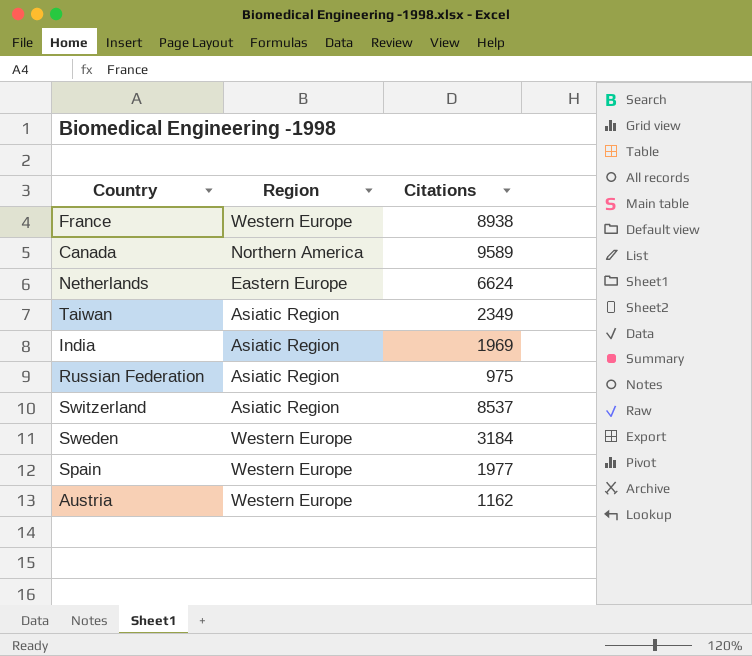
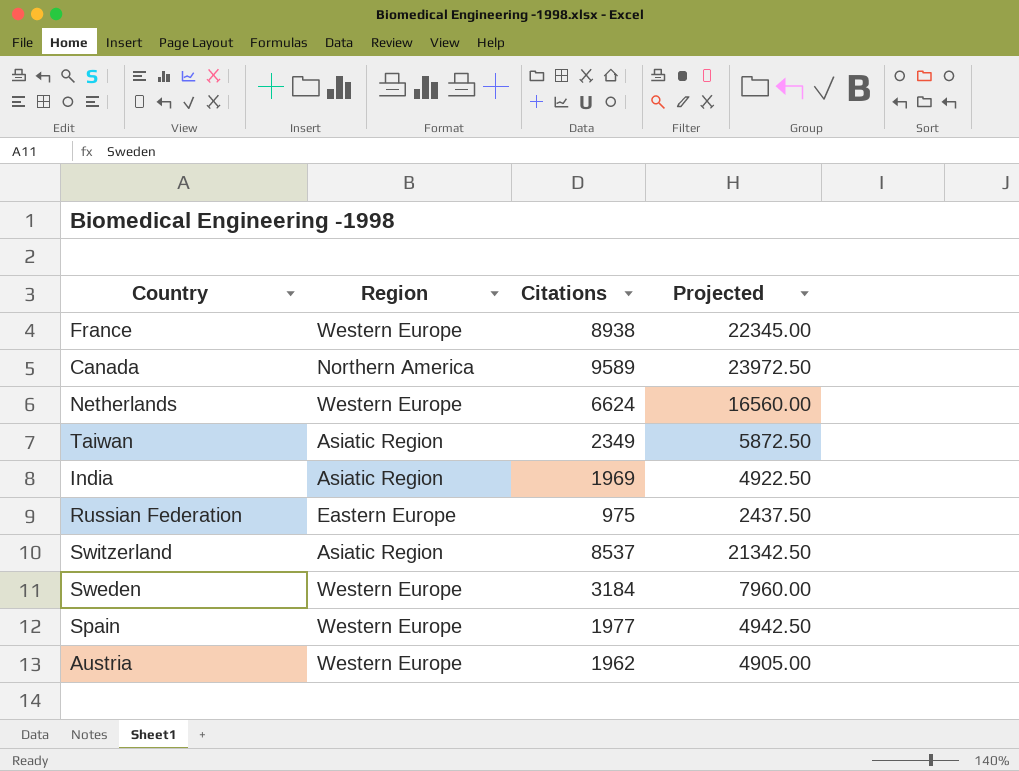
column Projected | formula: none -> [Citations] * 2.5
Netherlands | Region: Eastern Europe -> Western Europe
Russian Federation | Region: Asiatic Region -> Eastern Europe
Austria | Citations: 1162 -> 1962

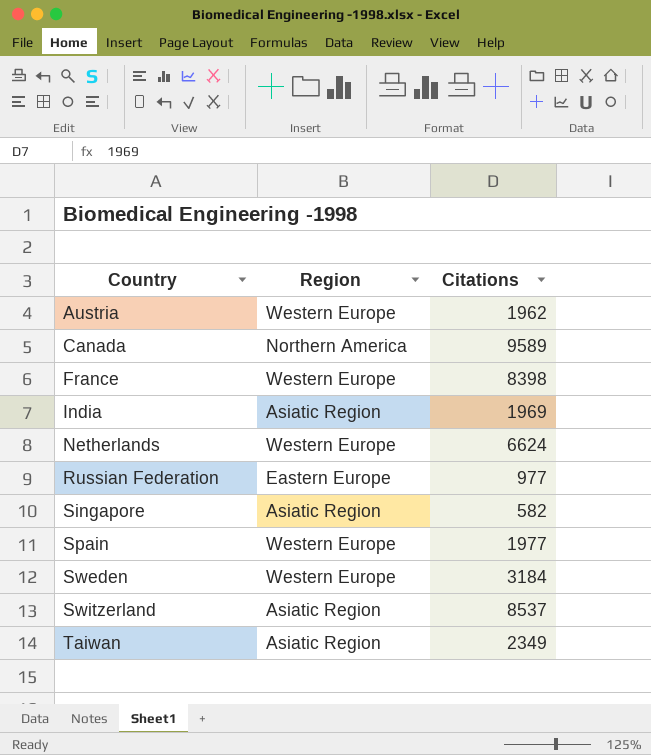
row order: none -> Country ascending
column Projected | formula: [Citations] * 2.5 -> none
France | Citations: 8938 -> 8398
Russian Federation | Citations: 975 -> 977
row Singapore: none -> Asiatic Region | 582

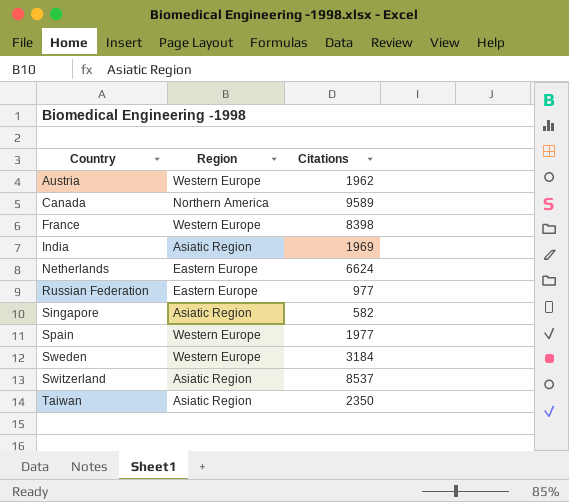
Netherlands | Region: Western Europe -> Eastern Europe
Taiwan | Citations: 2349 -> 2350

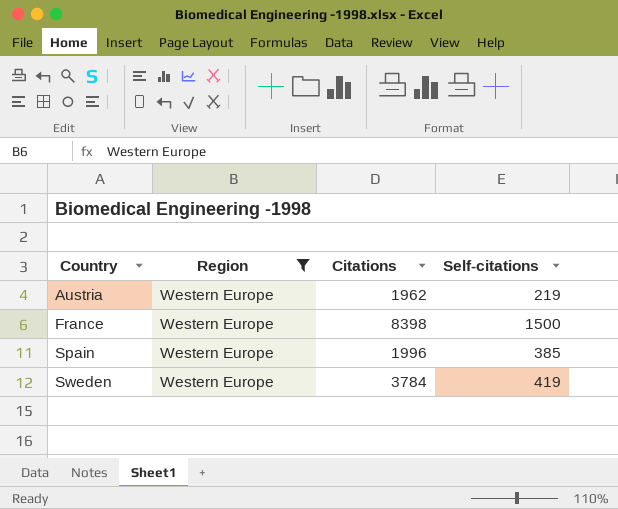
filter: none -> Region = Western Europe
column Self-citations | position: none -> 4
Spain | Citations: 1977 -> 1996
Sweden | Citations: 3184 -> 3784

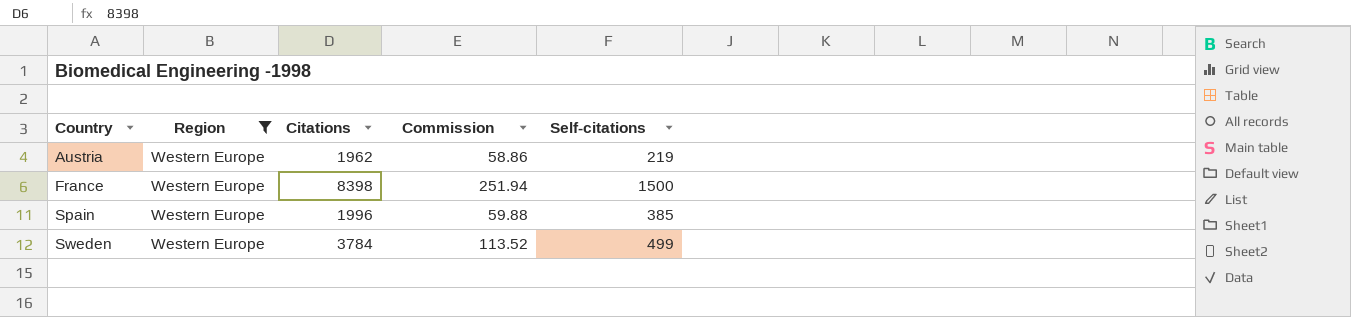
column Commission | formula: none -> [Citations] * 0.03
Sweden | Self-citations: 419 -> 499

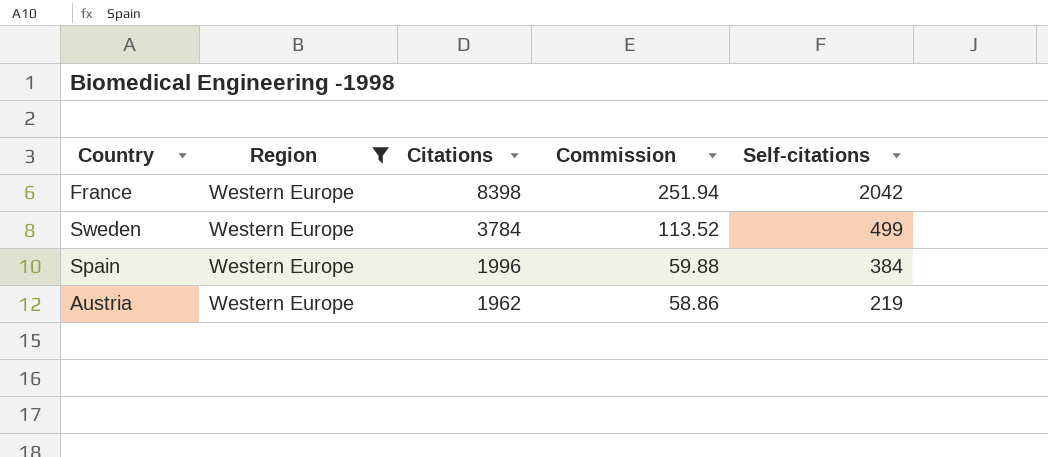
row order: Country ascending -> Citations descending
France | Self-citations: 1500 -> 2042
Spain | Self-citations: 385 -> 384

